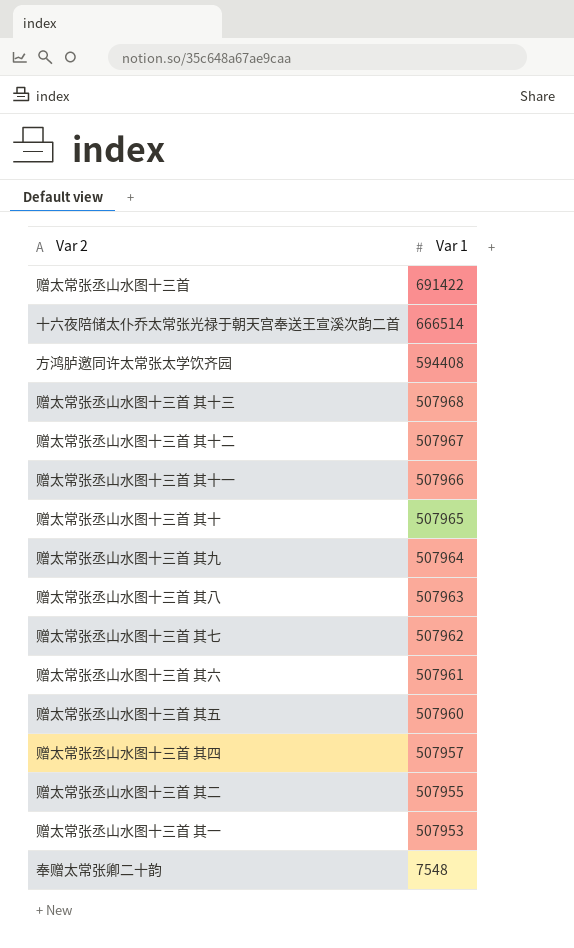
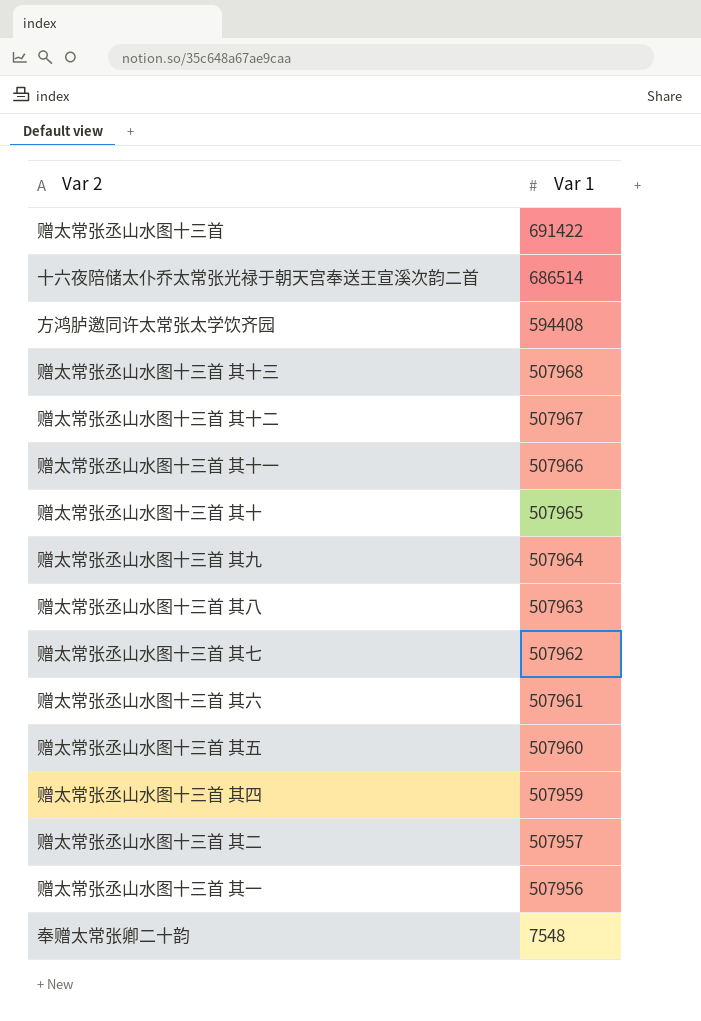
十六夜陪储太仆乔太常张光禄于朝天宫奉送王宣溪次韵二首 | Var 1: 666514 -> 686514
赠太常张丞山水图十三首 其四 | Var 1: 507957 -> 507959
赠太常张丞山水图十三首 其二 | Var 1: 507955 -> 507957
赠太常张丞山水图十三首 其一 | Var 1: 507953 -> 507956

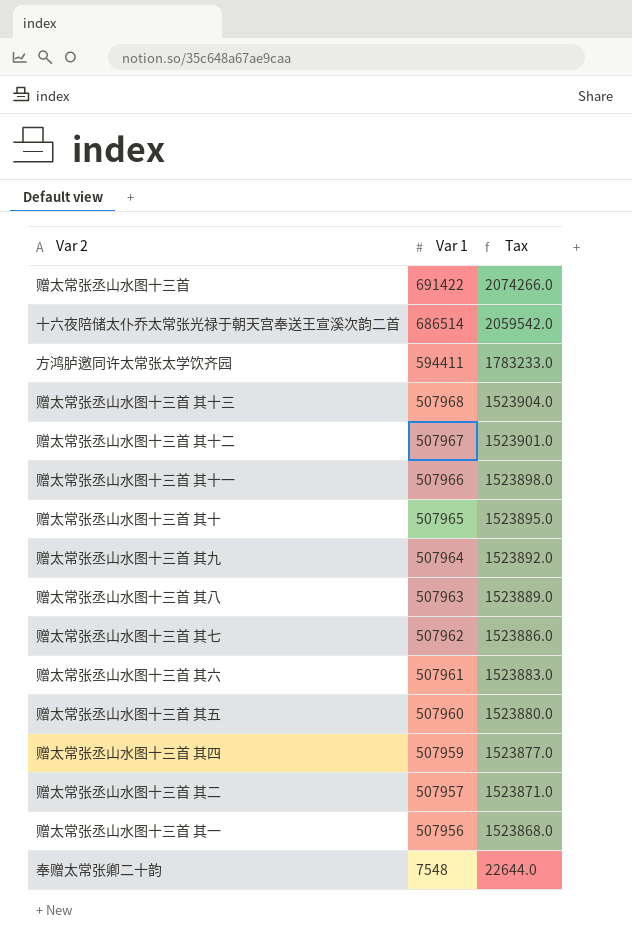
column Tax | formula: none -> [Var 1] * 3
方鸿胪邀同许太常张太学饮齐园 | Var 1: 594408 -> 594411

